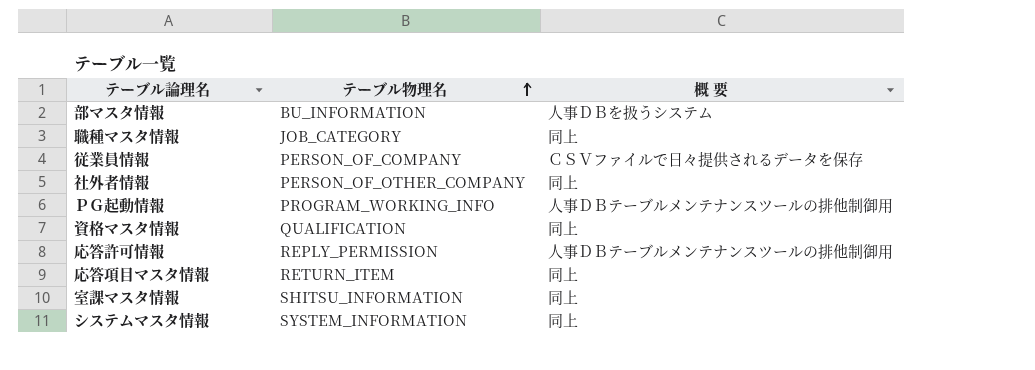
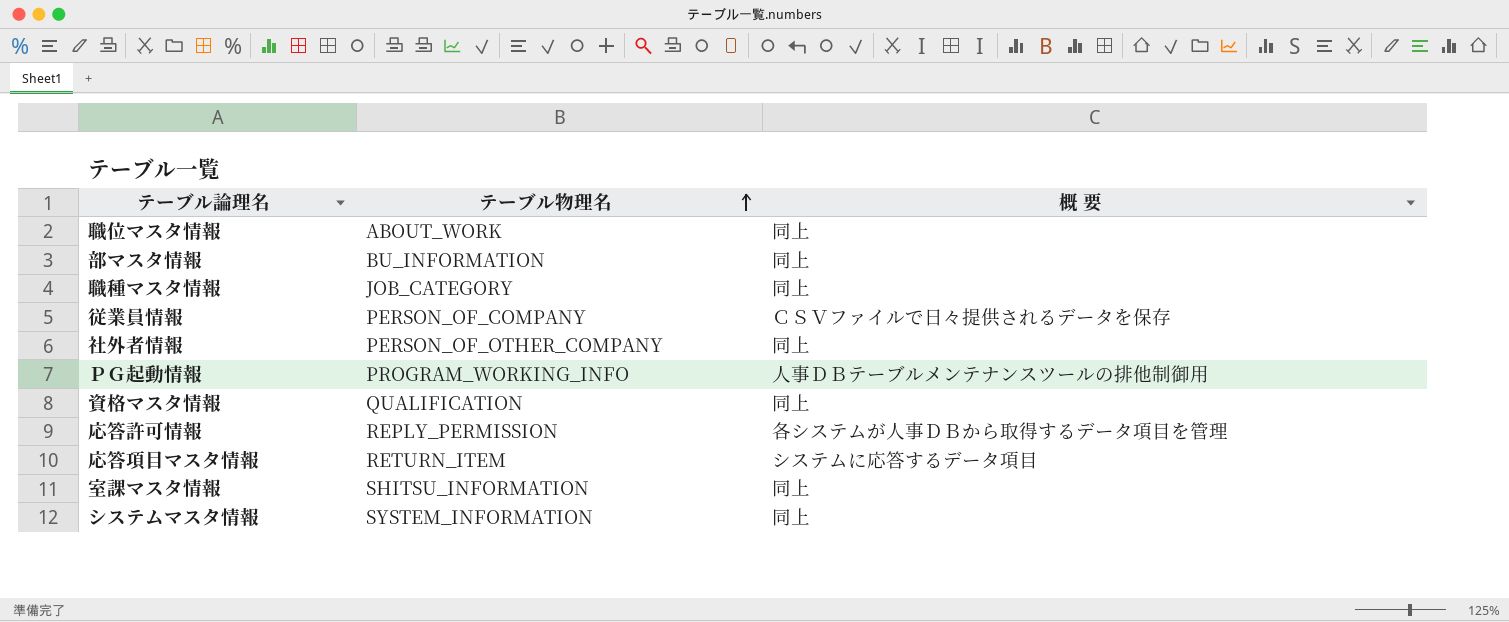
row 職位マスタ情報: none -> ABOUT_WORK | 同上
部マスタ情報 | 概 要: 人事ＤＢを扱うシステム -> 同上
応答許可情報 | 概 要: 人事ＤＢテーブルメンテナンスツールの排他制御用 -> 各システムが人事ＤＢから取得するデータ項目を管理
応答項目マスタ情報 | 概 要: 同上 -> システムに応答するデータ項目

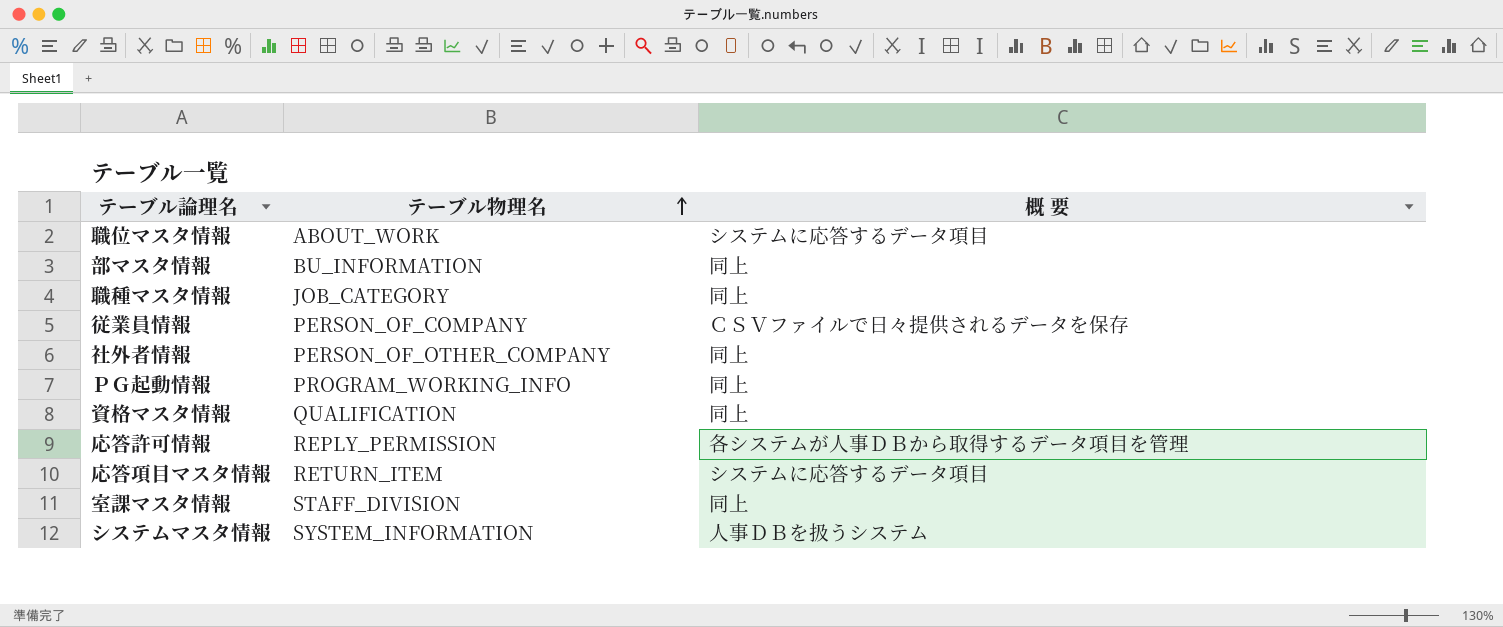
職位マスタ情報 | 概 要: 同上 -> システムに応答するデータ項目
ＰＧ起動情報 | 概 要: 人事ＤＢテーブルメンテナンスツールの排他制御用 -> 同上
室課マスタ情報 | テーブル物理名: SHITSU_INFORMATION -> STAFF_DIVISION
システムマスタ情報 | 概 要: 同上 -> 人事ＤＢを扱うシステム

